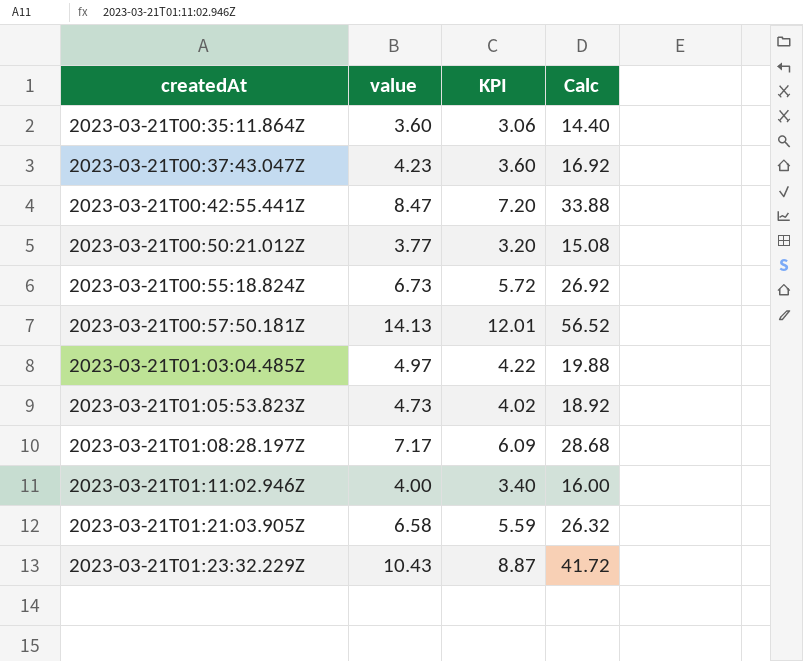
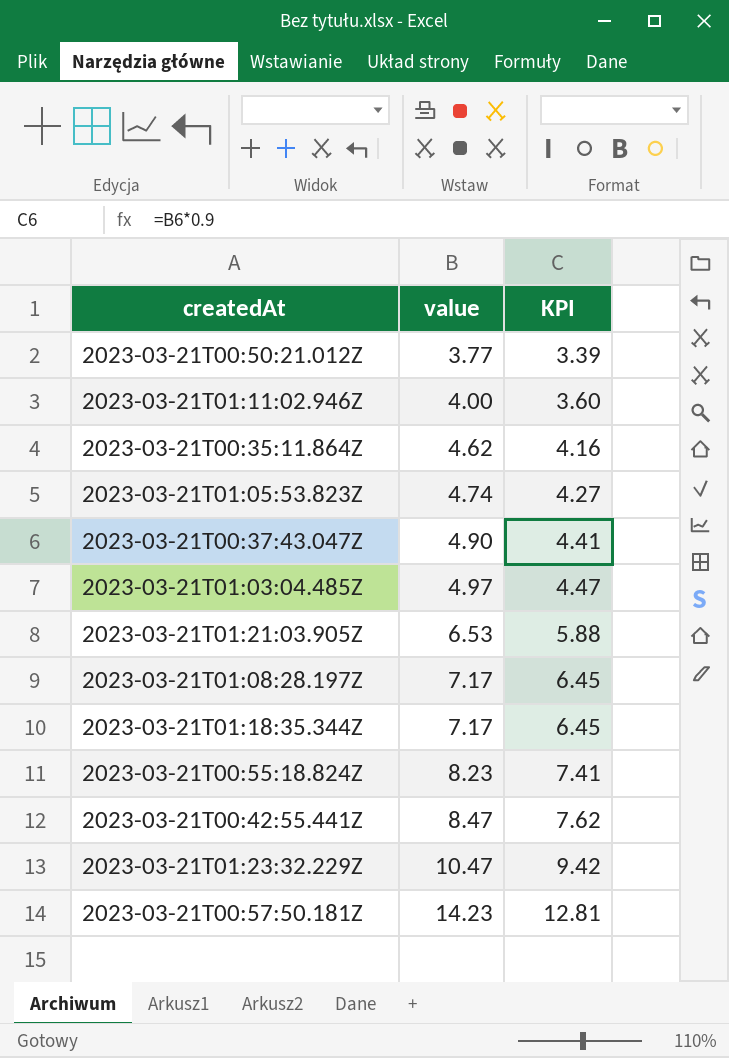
row order: createdAt ascending -> value ascending
column Calc | formula: [value] * 4 -> none
column KPI | formula: [value] * 0.85 -> [value] * 0.9
2023-03-21T00:35:11.864Z | value: 3.60 -> 4.62
2023-03-21T01:05:53.823Z | value: 4.73 -> 4.74
2023-03-21T00:37:43.047Z | value: 4.23 -> 4.90
2023-03-21T01:21:03.905Z | value: 6.58 -> 6.53
row 2023-03-21T01:18:35.344Z: none -> 7.17 | 6.45
2023-03-21T00:55:18.824Z | value: 6.73 -> 8.23
2023-03-21T01:23:32.229Z | value: 10.43 -> 10.47
2023-03-21T00:57:50.181Z | value: 14.13 -> 14.23

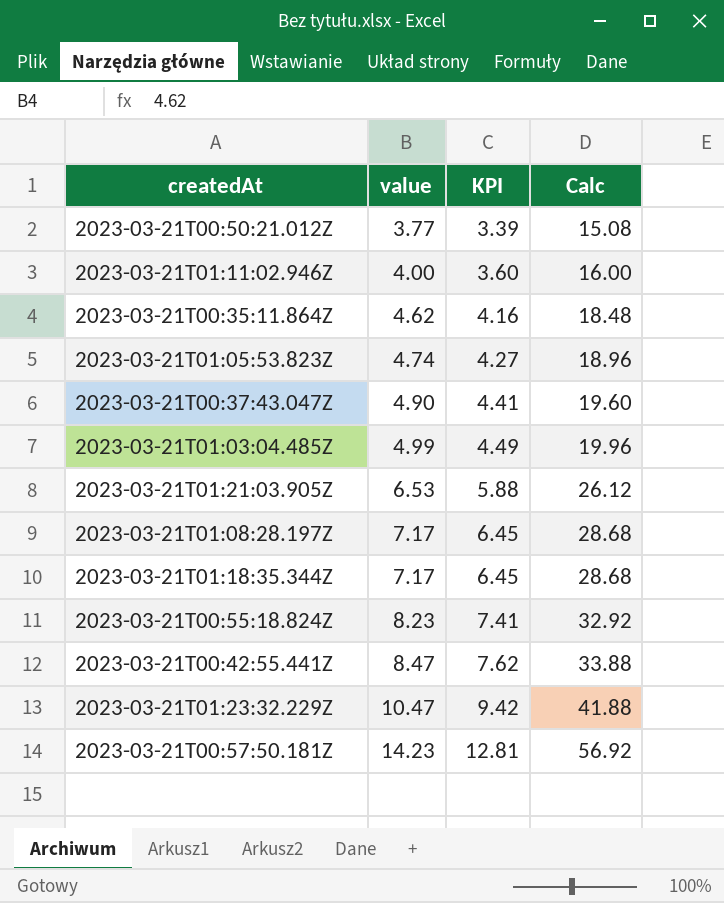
column Calc | formula: none -> [value] * 4
2023-03-21T01:03:04.485Z | value: 4.97 -> 4.99
2023-03-21T01:03:04.485Z | KPI: 4.47 -> 4.49

